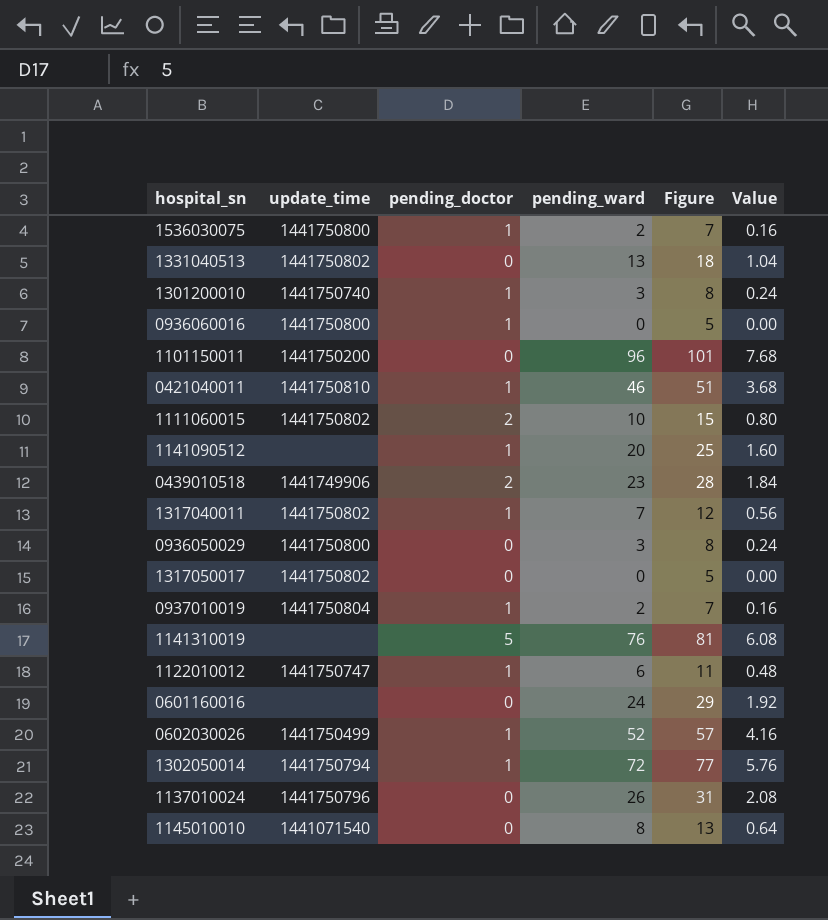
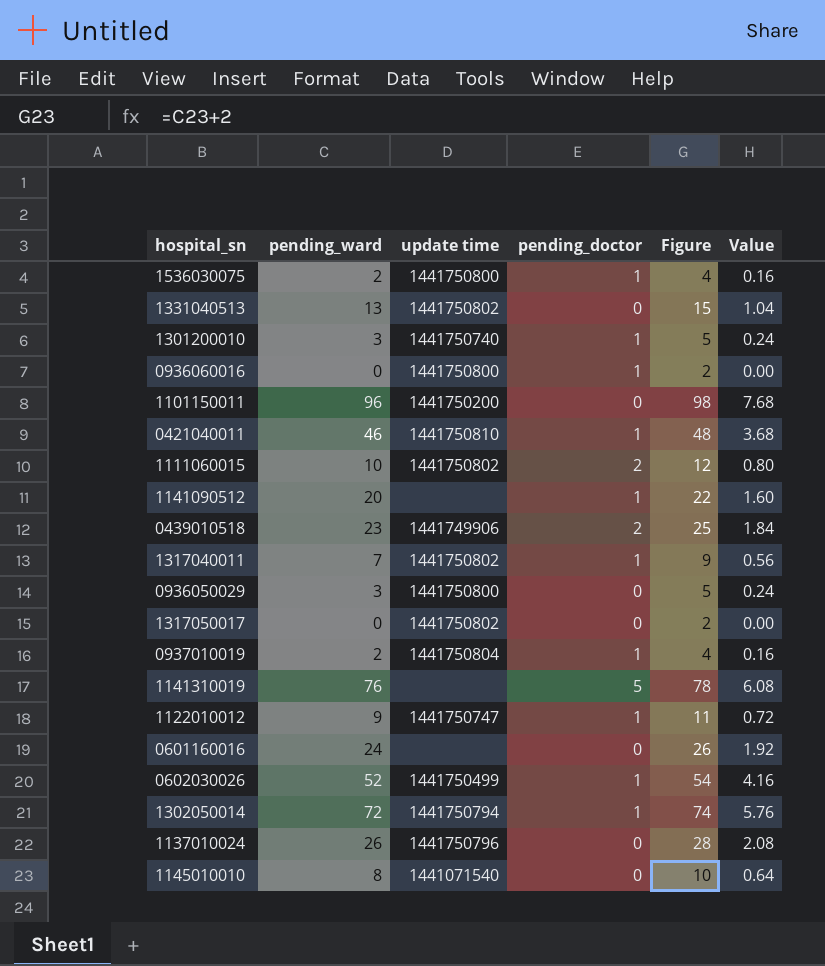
column pending_ward | position: 4 -> 2
column name: update_time -> update time
column Figure | formula: [pending_ward] + 5 -> [pending_ward] + 2
1122010012 | pending_ward: 6 -> 9
1122010012 | Value: 0.48 -> 0.72

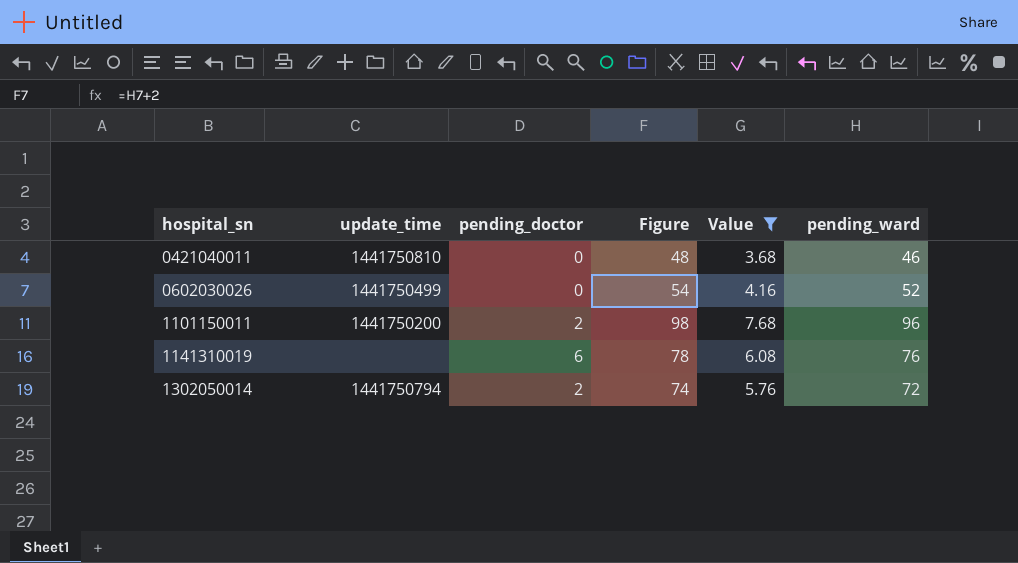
filter: none -> Value >= 3.68
row order: none -> hospital_sn ascending
column name: update time -> update_time
column pending_ward | position: 2 -> 6
0421040011 | pending_doctor: 1 -> 0
0602030026 | pending_doctor: 1 -> 0
1101150011 | pending_doctor: 0 -> 2
1141310019 | pending_doctor: 5 -> 6
1302050014 | pending_doctor: 1 -> 2

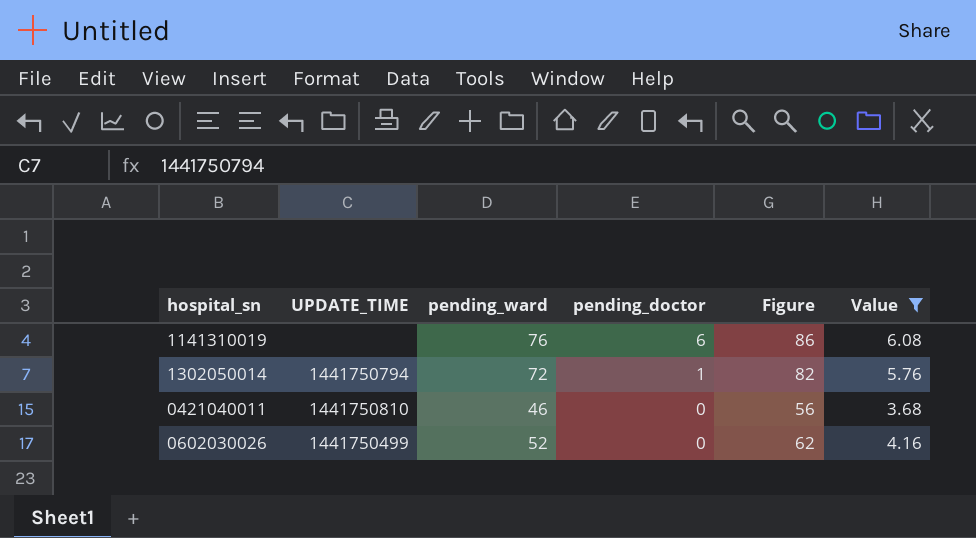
row order: hospital_sn ascending -> pending_doctor descending
column name: update_time -> UPDATE_TIME
column pending_ward | position: 6 -> 3
column Figure | formula: [pending_ward] + 2 -> [pending_ward] + 10
row 1101150011: 1441750200 | 2 | 98 | 7.68 | 96 -> none
1302050014 | pending_doctor: 2 -> 1

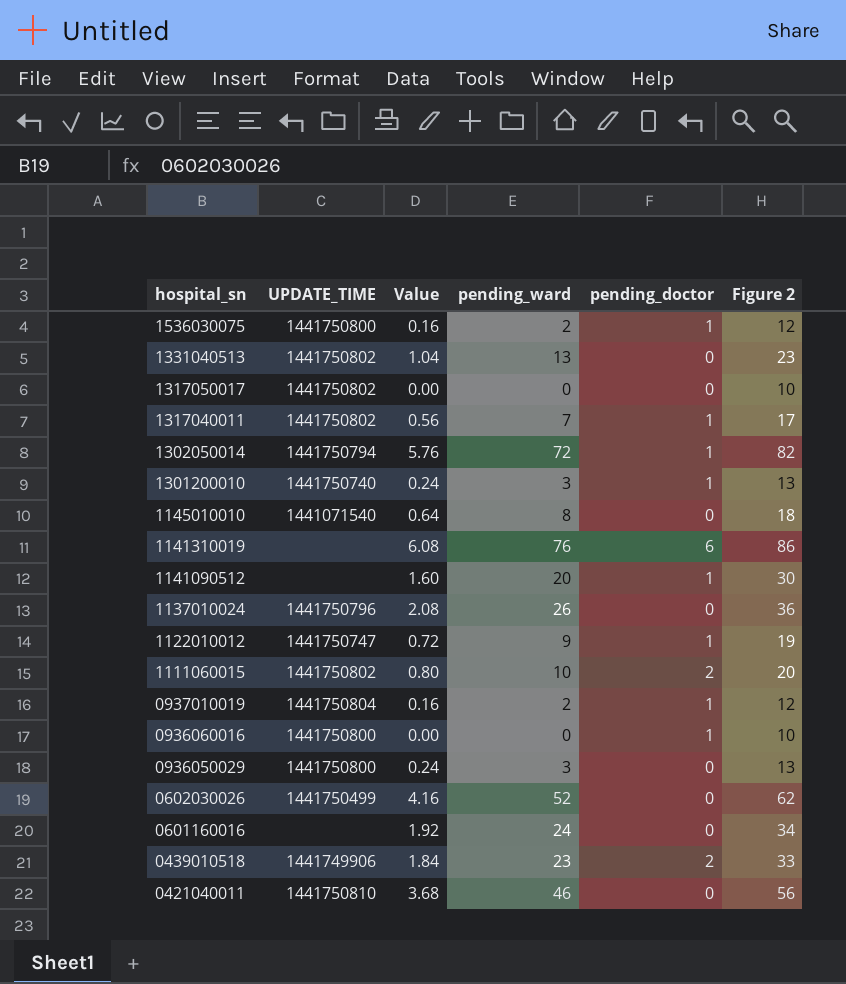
filter: Value >= 3.68 -> none
row order: pending_doctor descending -> hospital_sn descending
column Value | position: 6 -> 3
column name: Figure -> Figure 2

